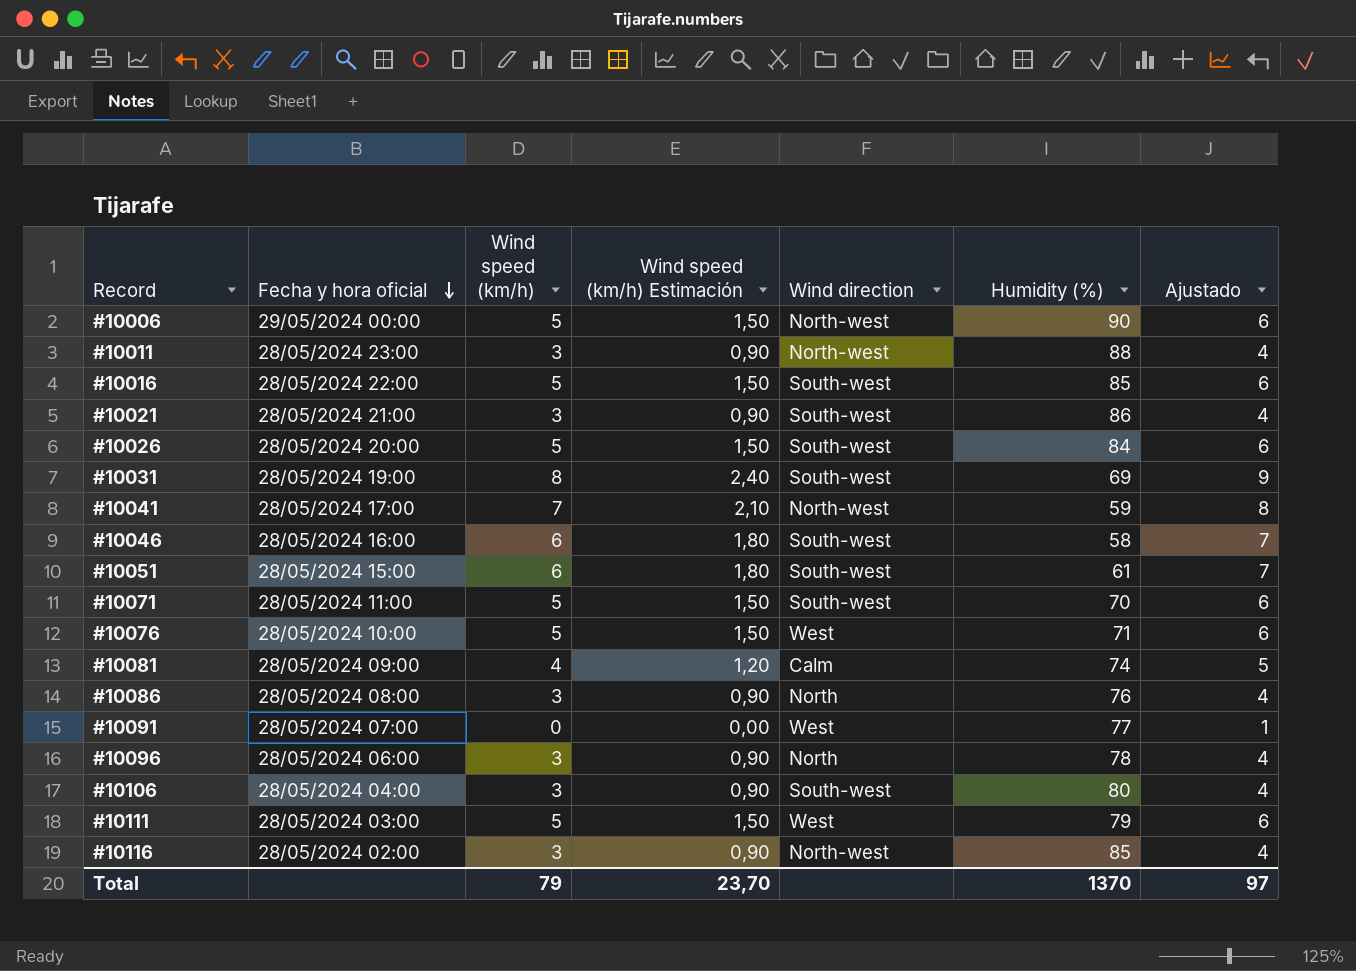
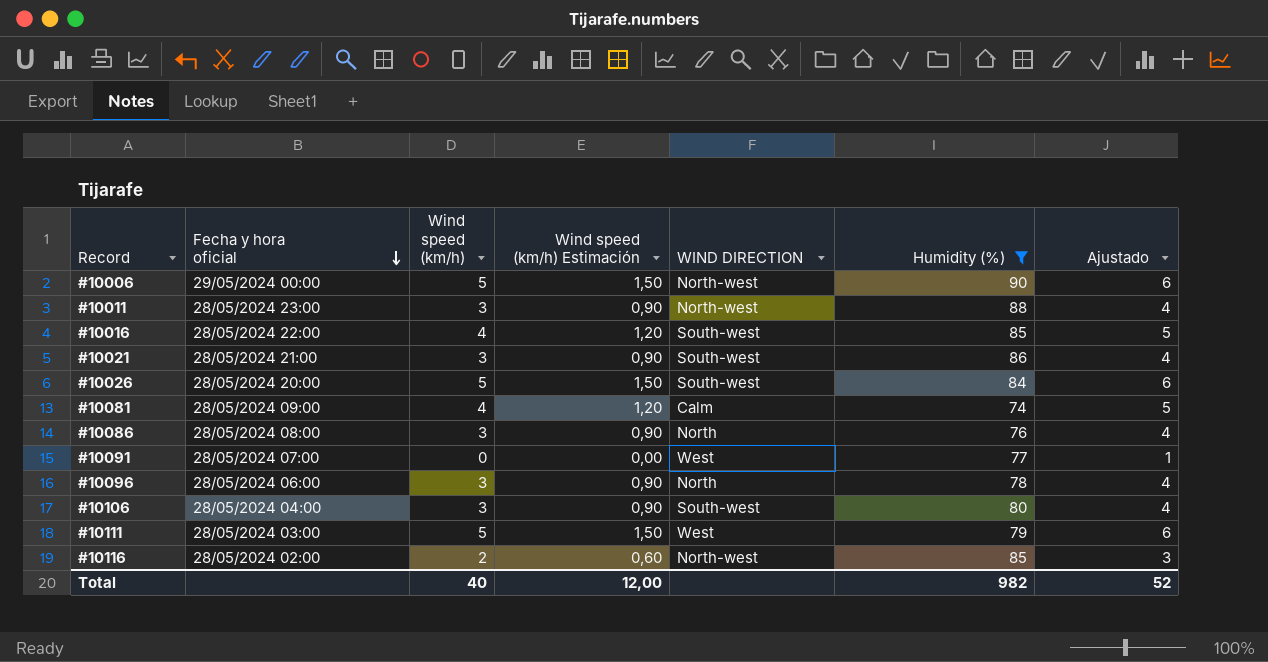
filter: none -> Humidity (%) >= 74
column name: Wind direction -> WIND DIRECTION
#10016 | Wind speed (km/h): 5 -> 4
#10016 | Wind speed (km/h) Estimación: 1,50 -> 1,20
#10016 | Ajustado: 6 -> 5
#10116 | Wind speed (km/h): 3 -> 2
#10116 | Wind speed (km/h) Estimación: 0,90 -> 0,60
#10116 | Ajustado: 4 -> 3
Total | Wind speed (km/h): 79 -> 40
Total | Wind speed (km/h) Estimación: 23,70 -> 12,00
Total | Humidity (%): 1370 -> 982
Total | Ajustado: 97 -> 52

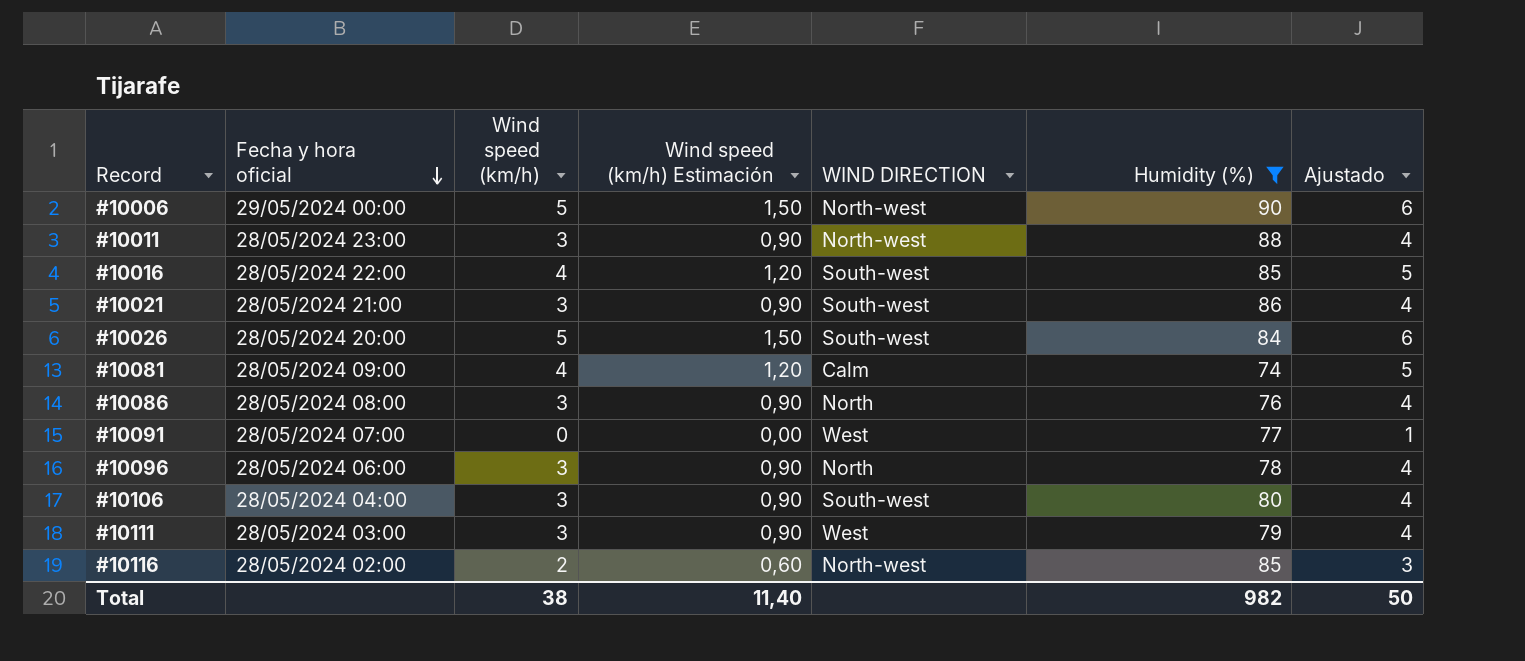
#10111 | Wind speed (km/h): 5 -> 3
#10111 | Wind speed (km/h) Estimación: 1,50 -> 0,90
#10111 | Ajustado: 6 -> 4
Total | Wind speed (km/h): 40 -> 38
Total | Wind speed (km/h) Estimación: 12,00 -> 11,40
Total | Ajustado: 52 -> 50

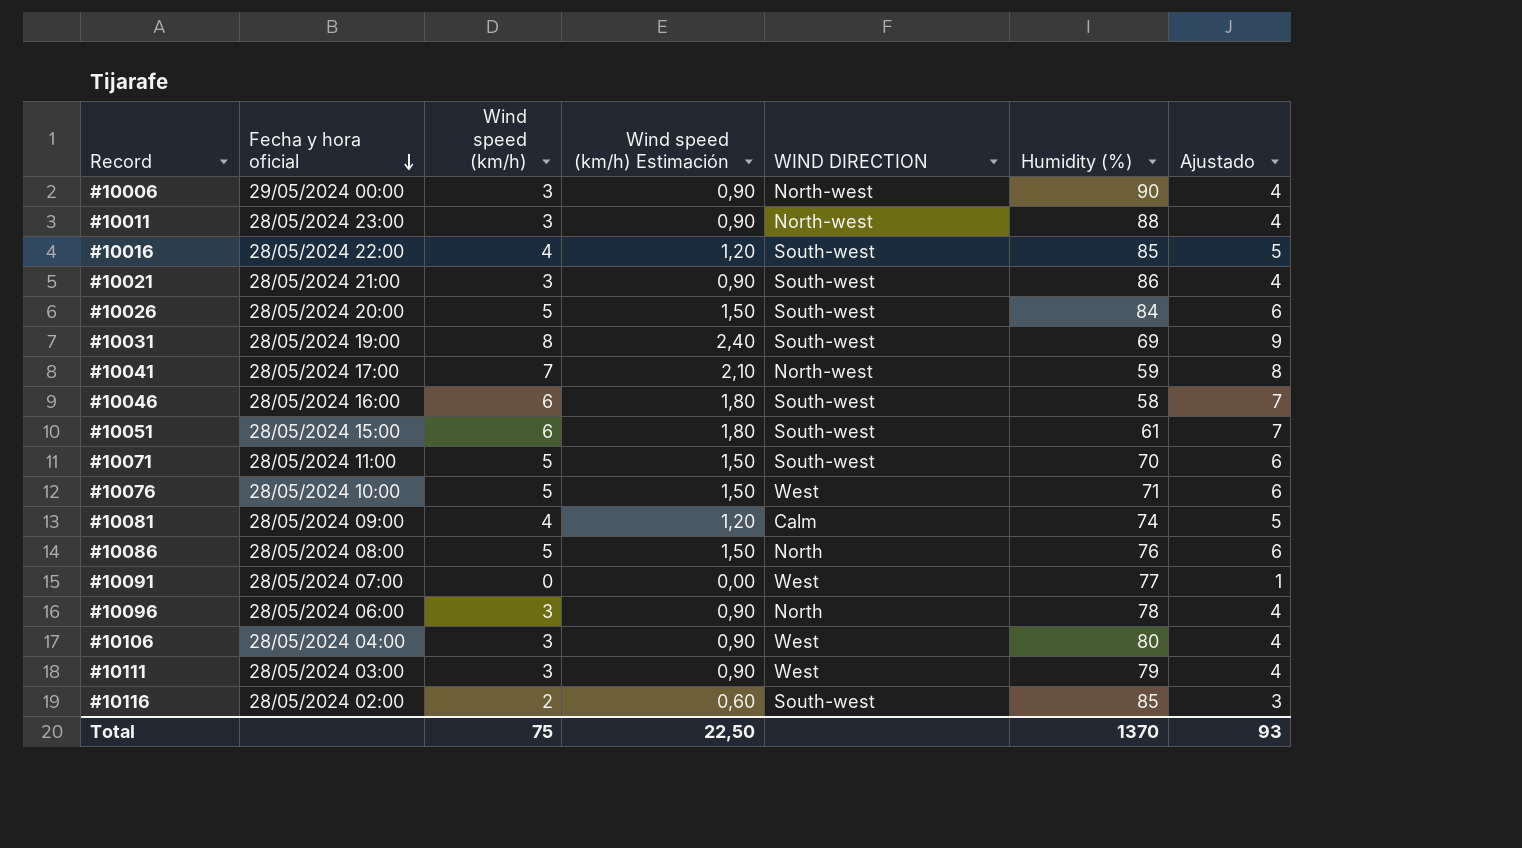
filter: Humidity (%) >= 74 -> none
#10006 | Wind speed (km/h): 5 -> 3
#10006 | Wind speed (km/h) Estimación: 1,50 -> 0,90
#10006 | Ajustado: 6 -> 4
#10086 | Wind speed (km/h): 3 -> 5
#10086 | Wind speed (km/h) Estimación: 0,90 -> 1,50
#10086 | Ajustado: 4 -> 6
#10106 | WIND DIRECTION: South-west -> West
#10116 | WIND DIRECTION: North-west -> South-west
Total | Wind speed (km/h): 38 -> 75
Total | Wind speed (km/h) Estimación: 11,40 -> 22,50
Total | Humidity (%): 982 -> 1370
Total | Ajustado: 50 -> 93

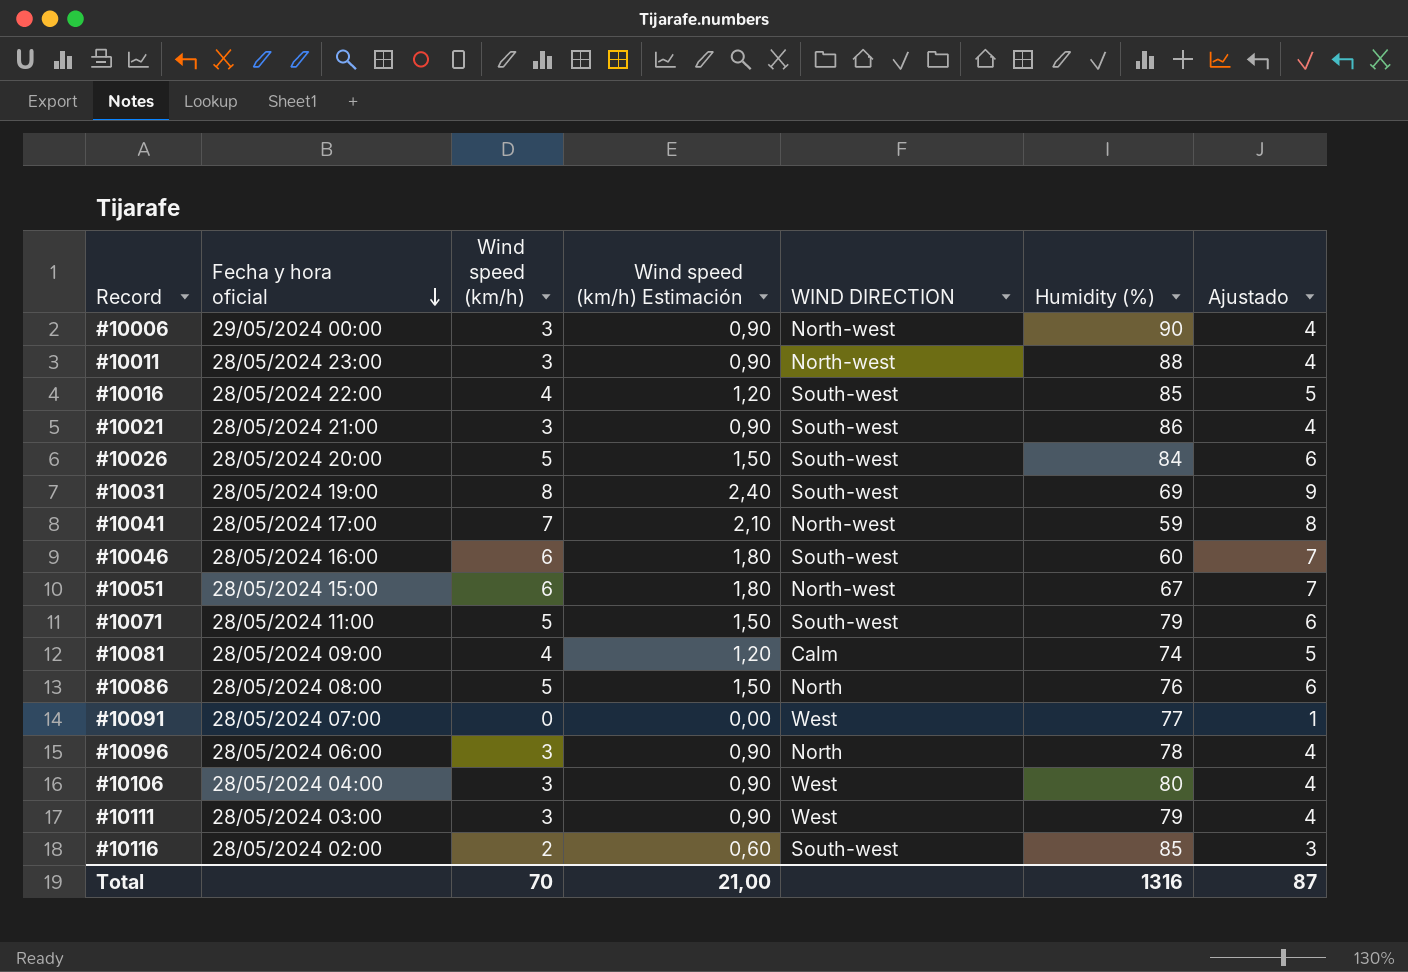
row #10076: 28/05/2024 10:00 | 5 | 1,50 | West | 71 | 6 -> none
#10046 | Humidity (%): 58 -> 60
#10051 | WIND DIRECTION: South-west -> North-west
#10051 | Humidity (%): 61 -> 67
#10071 | Humidity (%): 70 -> 79
Total | Wind speed (km/h): 75 -> 70
Total | Wind speed (km/h) Estimación: 22,50 -> 21,00
Total | Humidity (%): 1370 -> 1316
Total | Ajustado: 93 -> 87

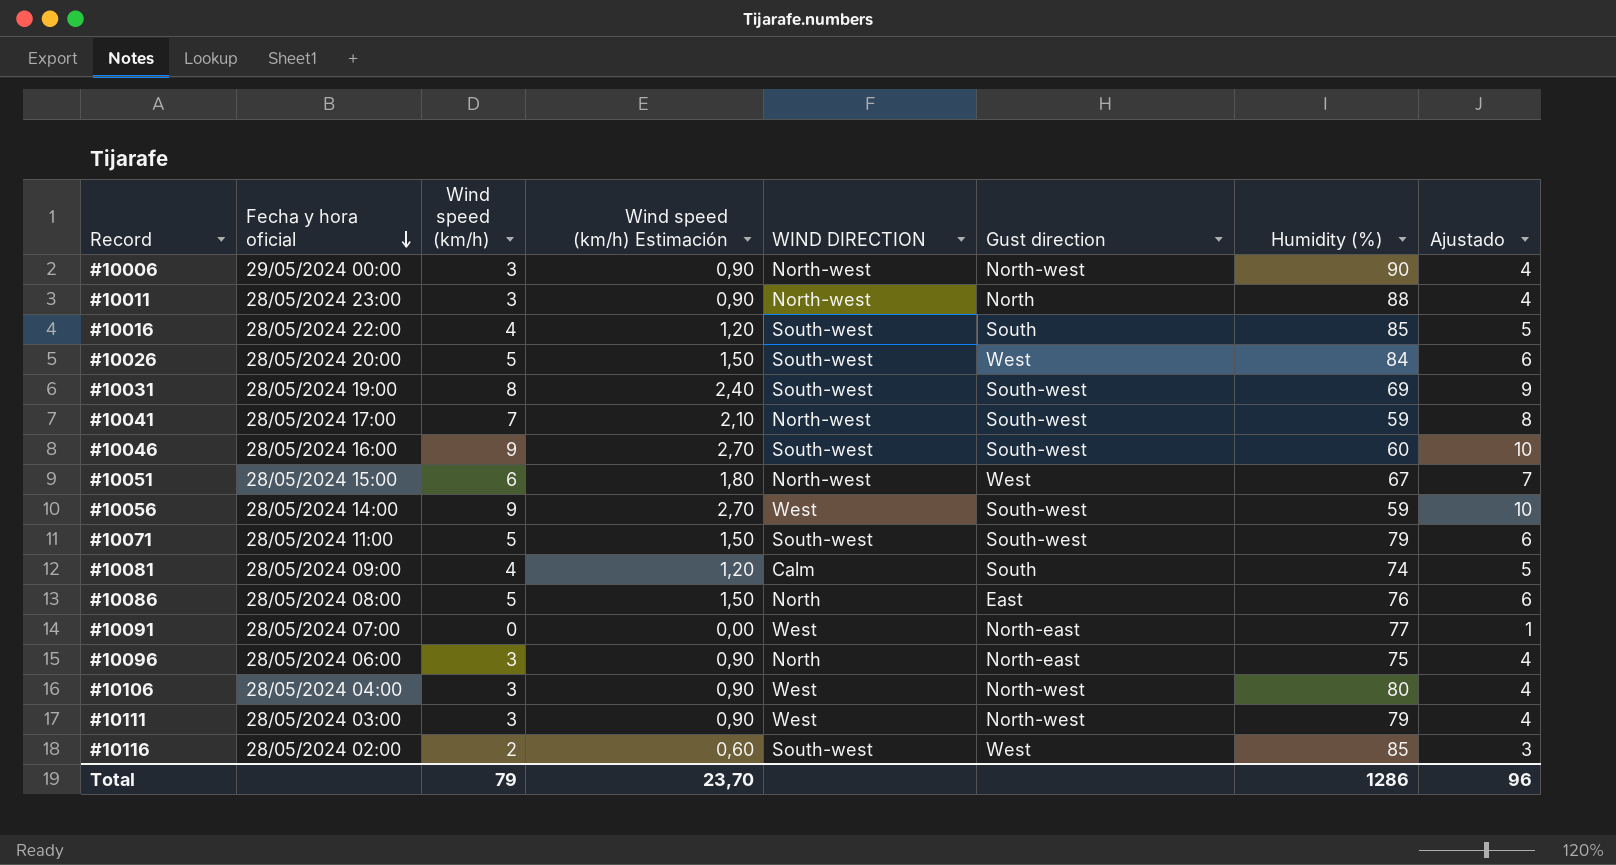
column Gust direction | position: none -> 6
row #10021: 28/05/2024 21:00 | 3 | 0,90 | South-west | 86 | 4 -> none
#10046 | Wind speed (km/h): 6 -> 9
#10046 | Wind speed (km/h) Estimación: 1,80 -> 2,70
#10046 | Ajustado: 7 -> 10
row #10056: none -> 28/05/2024 14:00 | 9 | 2,70 | West | South-west | 59 | 10
#10096 | Humidity (%): 78 -> 75
Total | Wind speed (km/h): 70 -> 79
Total | Wind speed (km/h) Estimación: 21,00 -> 23,70
Total | Humidity (%): 1316 -> 1286
Total | Ajustado: 87 -> 96

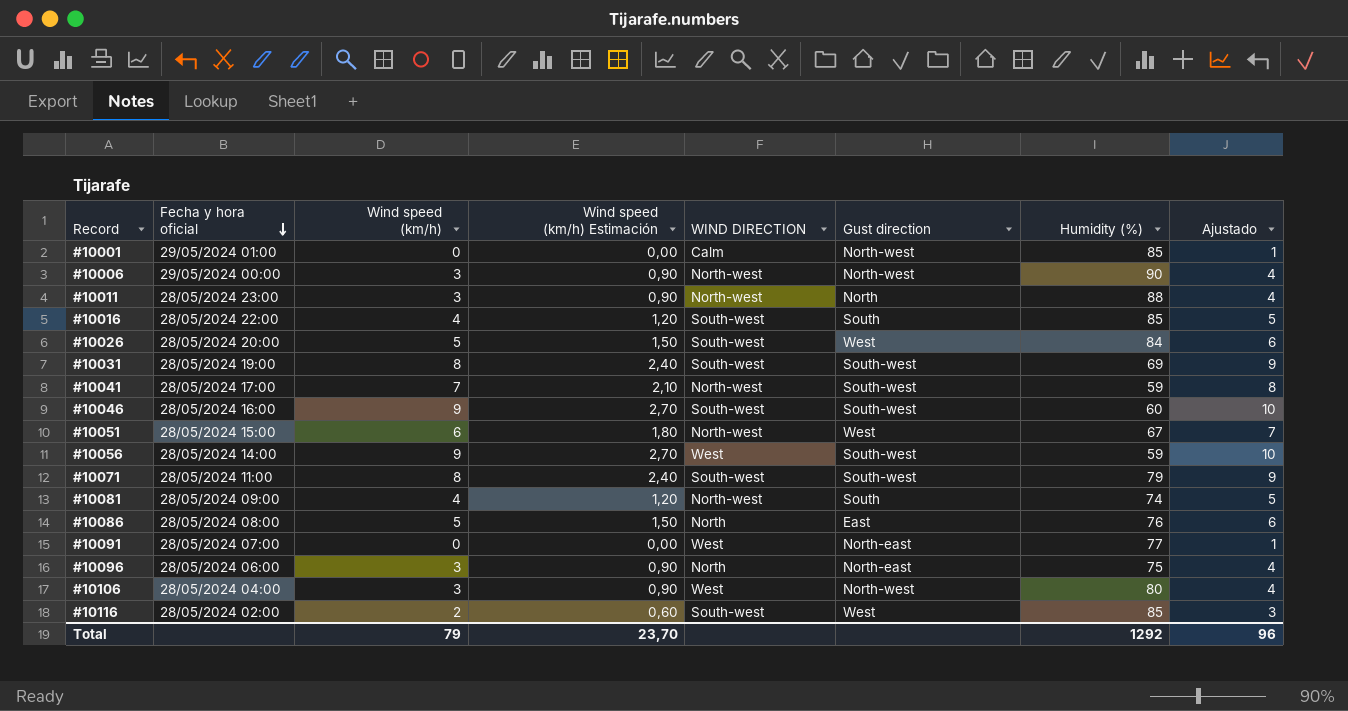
row #10111: 28/05/2024 03:00 | 3 | 0,90 | West | North-west | 79 | 4 -> none
row #10001: none -> 29/05/2024 01:00 | 0 | 0,00 | Calm | North-west | 85 | 1
#10071 | Wind speed (km/h): 5 -> 8
#10071 | Wind speed (km/h) Estimación: 1,50 -> 2,40
#10071 | Ajustado: 6 -> 9
#10081 | WIND DIRECTION: Calm -> North-west
Total | Humidity (%): 1286 -> 1292

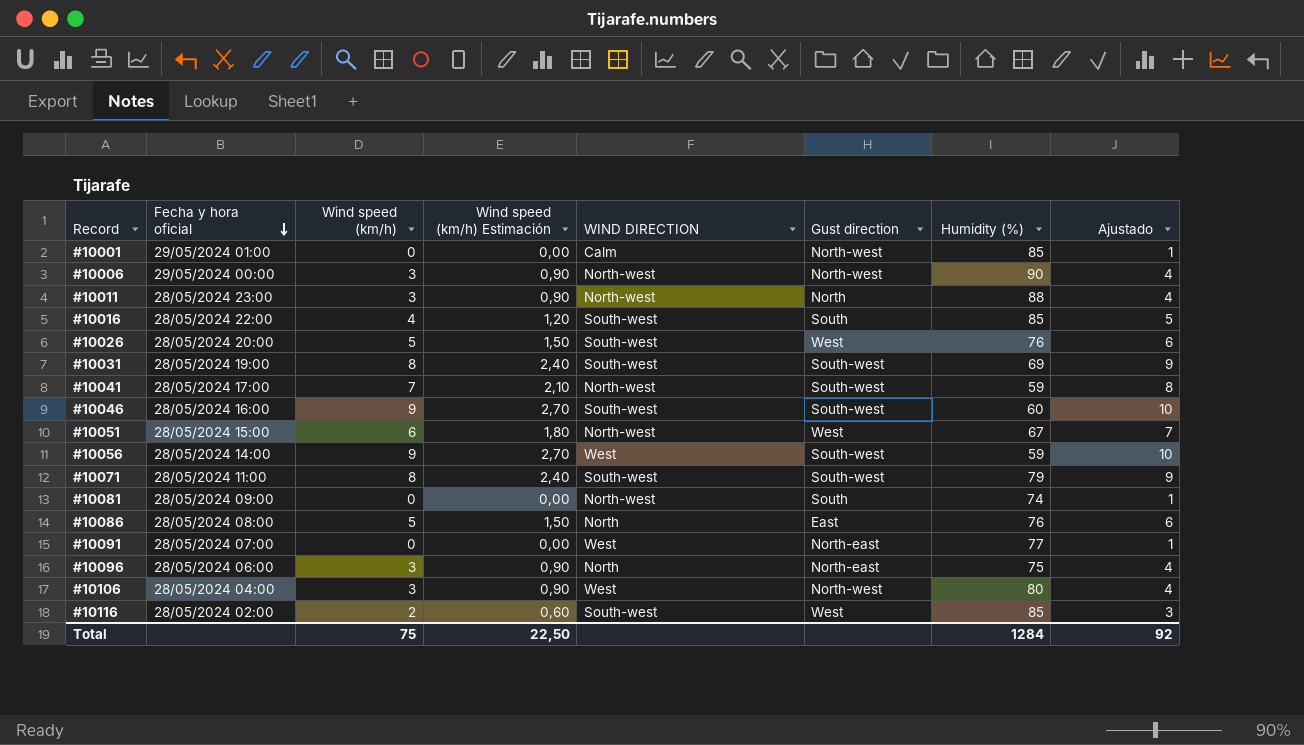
#10026 | Humidity (%): 84 -> 76
#10081 | Wind speed (km/h): 4 -> 0
#10081 | Wind speed (km/h) Estimación: 1,20 -> 0,00
#10081 | Ajustado: 5 -> 1
Total | Wind speed (km/h): 79 -> 75
Total | Wind speed (km/h) Estimación: 23,70 -> 22,50
Total | Humidity (%): 1292 -> 1284
Total | Ajustado: 96 -> 92

